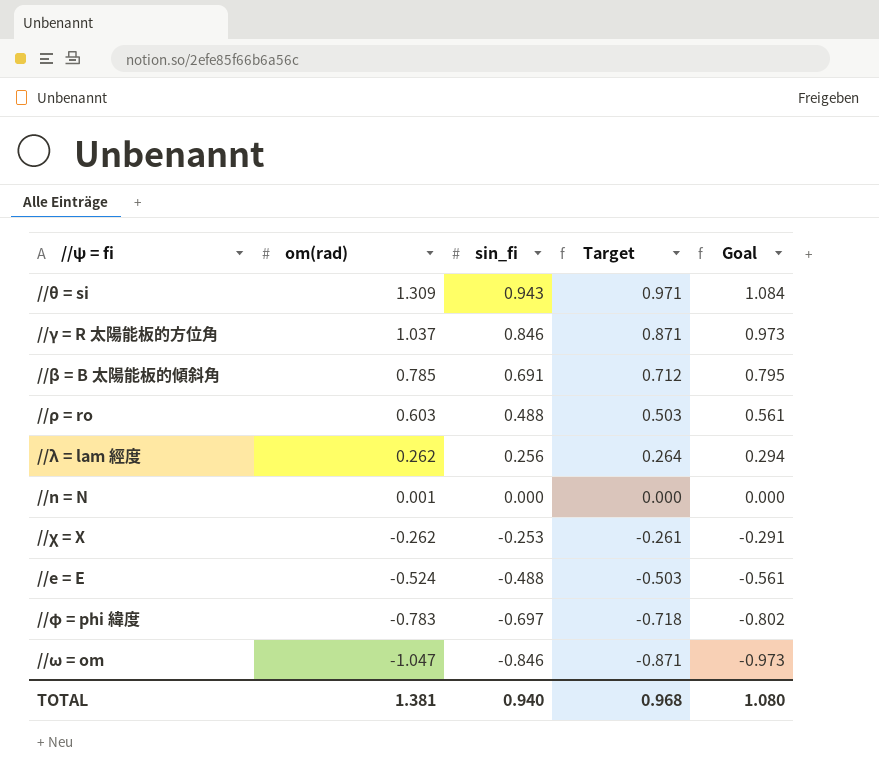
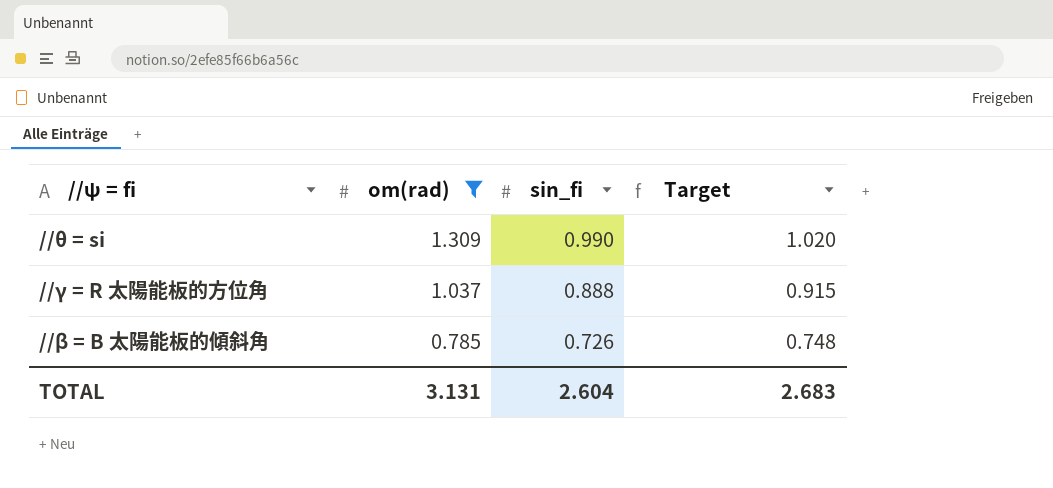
filter: none -> om(rad) >= 0.785
column Goal | formula: [sin_fi] * 1.15 -> none
//θ = si | sin_fi: 0.943 -> 0.990
//θ = si | Target: 0.971 -> 1.020
//γ = R 太陽能板的方位角 | sin_fi: 0.846 -> 0.888
//γ = R 太陽能板的方位角 | Target: 0.871 -> 0.915
//β = B 太陽能板的傾斜角 | sin_fi: 0.691 -> 0.726
//β = B 太陽能板的傾斜角 | Target: 0.712 -> 0.748
TOTAL | om(rad): 1.381 -> 3.131
TOTAL | sin_fi: 0.940 -> 2.604
TOTAL | Target: 0.968 -> 2.683

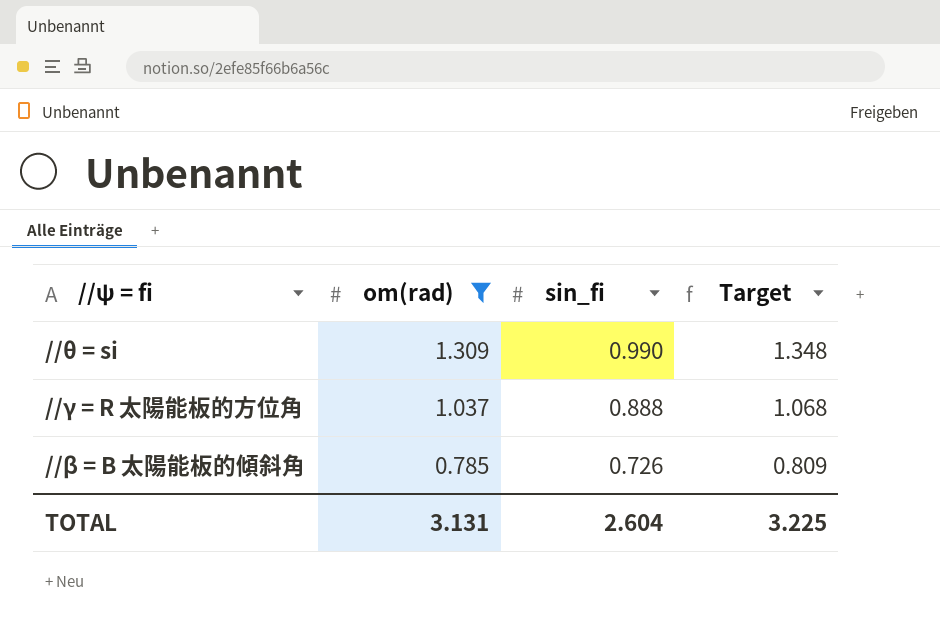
column Target | formula: [sin_fi] * 1.03 -> [om(rad)] * 1.03
TOTAL | Target: 2.683 -> 3.225

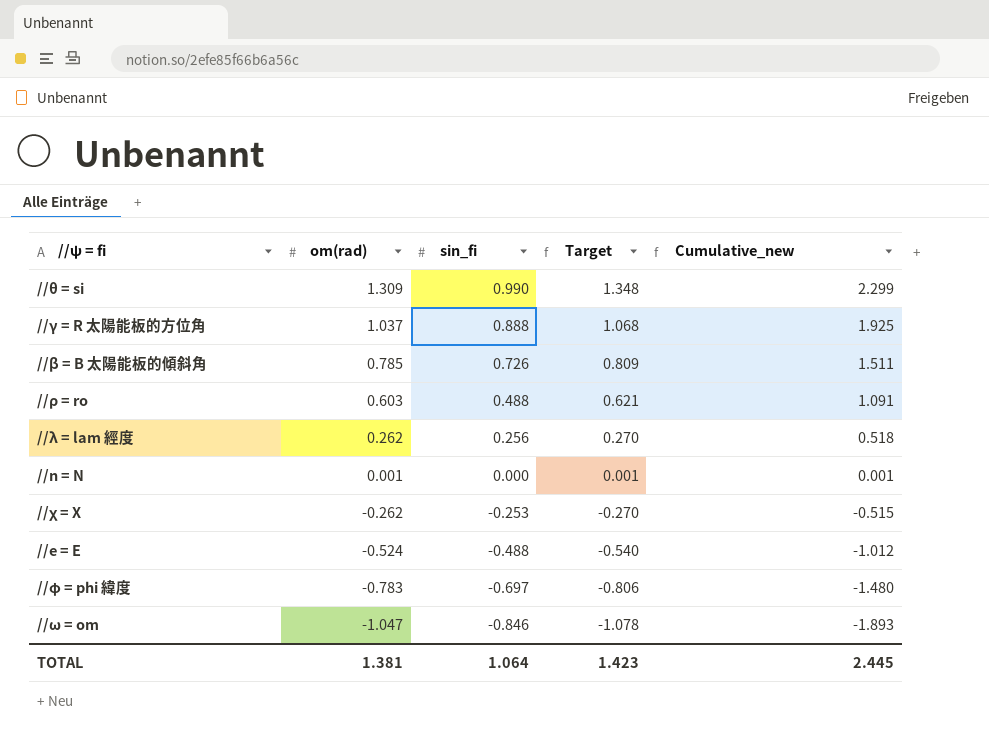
filter: om(rad) >= 0.785 -> none
column Cumulative_new | formula: none -> [om(rad)] + [sin_fi]
TOTAL | om(rad): 3.131 -> 1.381
TOTAL | sin_fi: 2.604 -> 1.064
TOTAL | Target: 3.225 -> 1.423

